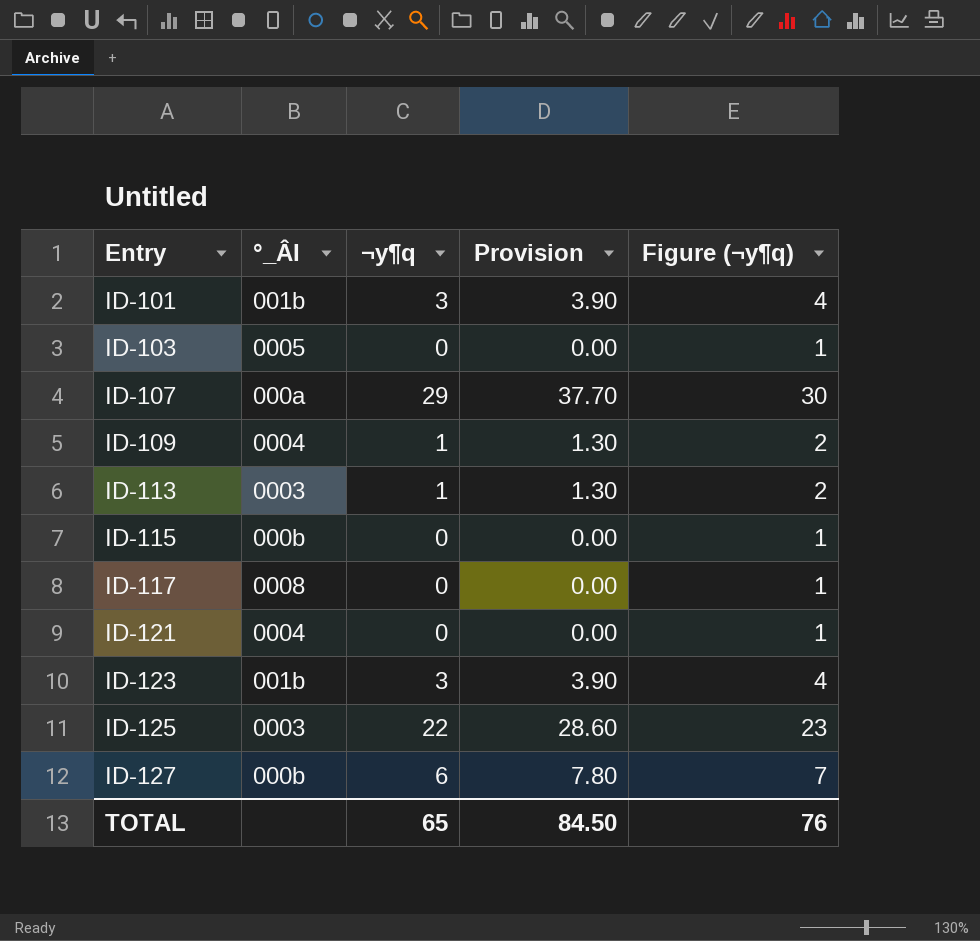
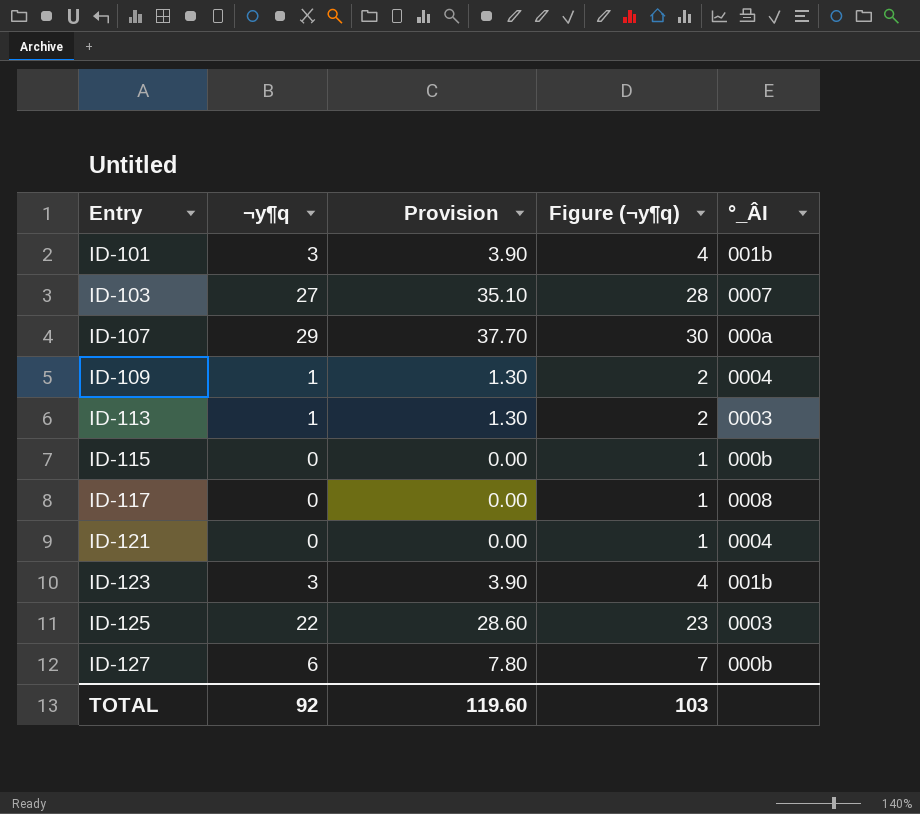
column °_ÂI | position: 2 -> 5
ID-103 | ¬y¶q: 0 -> 27
ID-103 | Provision: 0.00 -> 35.10
ID-103 | Figure (¬y¶q): 1 -> 28
ID-103 | °_ÂI: 0005 -> 0007
TOTAL | ¬y¶q: 65 -> 92
TOTAL | Provision: 84.50 -> 119.60
TOTAL | Figure (¬y¶q): 76 -> 103

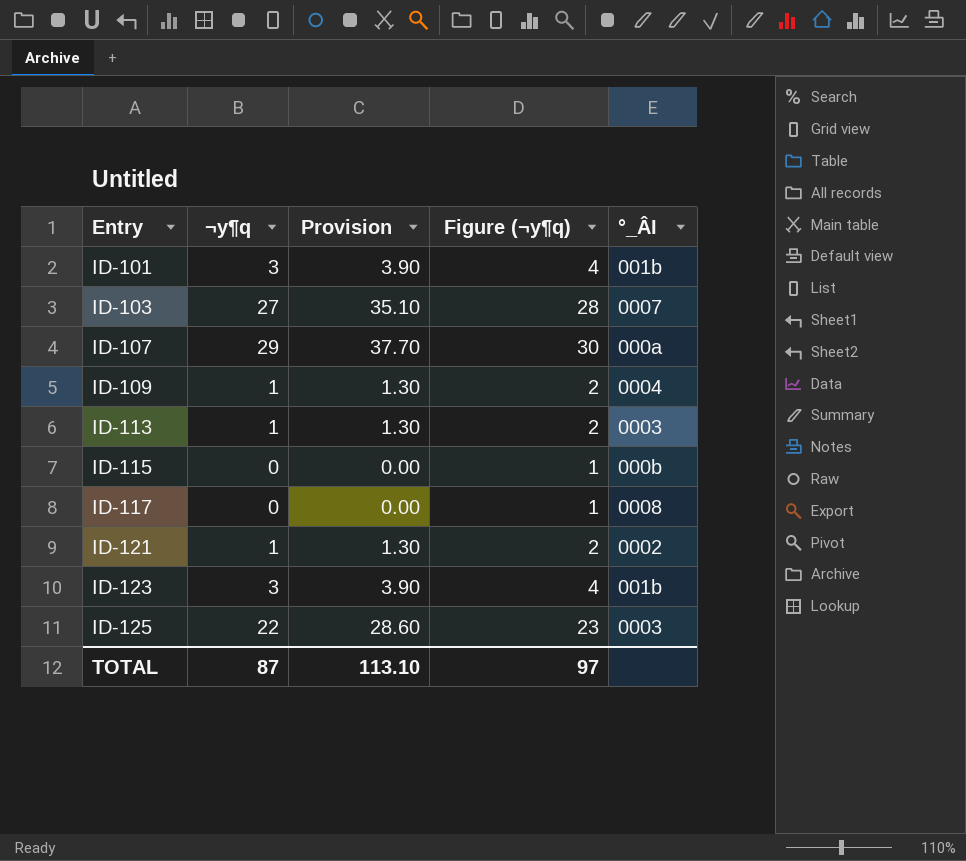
row ID-127: 6 | 7.80 | 7 | 000b -> none
ID-121 | ¬y¶q: 0 -> 1
ID-121 | Provision: 0.00 -> 1.30
ID-121 | Figure (¬y¶q): 1 -> 2
ID-121 | °_ÂI: 0004 -> 0002
TOTAL | ¬y¶q: 92 -> 87
TOTAL | Provision: 119.60 -> 113.10
TOTAL | Figure (¬y¶q): 103 -> 97

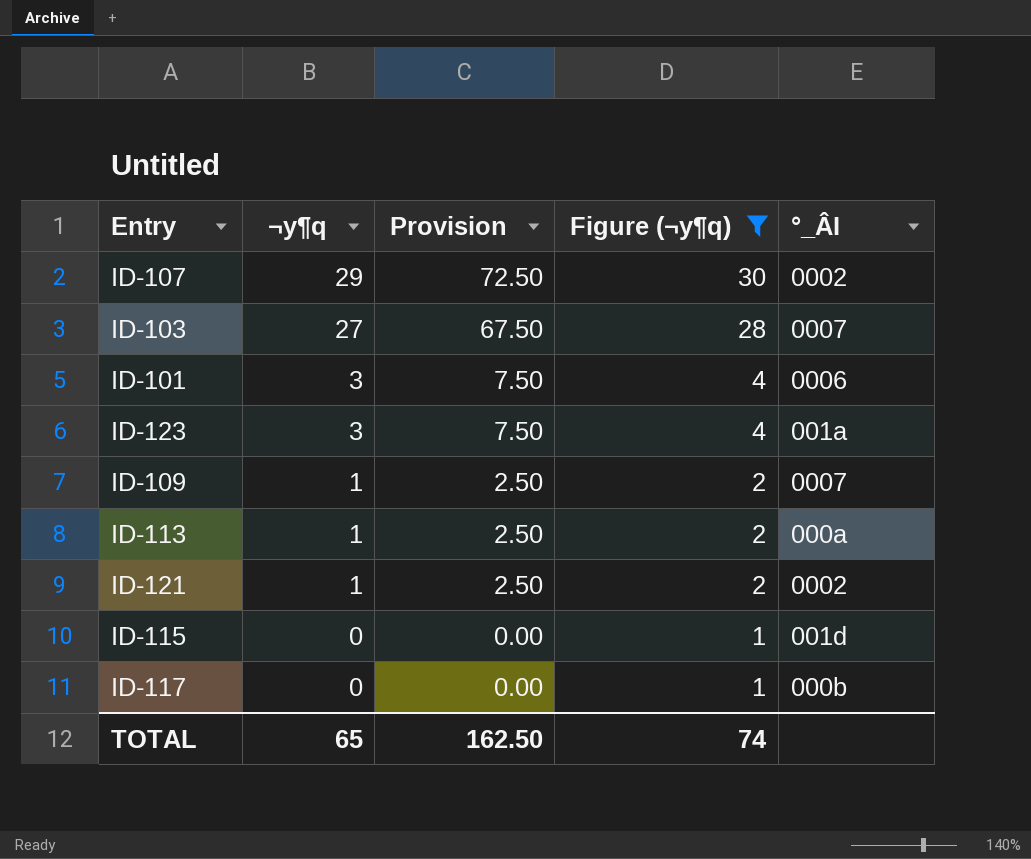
filter: none -> Figure (¬y¶q) != 23
row order: Entry ascending -> ¬y¶q descending
column Provision | formula: [¬y¶q] * 1.3 -> [¬y¶q] * 2.5
ID-107 | °_ÂI: 000a -> 0002
ID-101 | °_ÂI: 001b -> 0006
ID-123 | °_ÂI: 001b -> 001a
ID-109 | °_ÂI: 0004 -> 0007
ID-113 | °_ÂI: 0003 -> 000a
ID-115 | °_ÂI: 000b -> 001d
ID-117 | °_ÂI: 0008 -> 000b
TOTAL | ¬y¶q: 87 -> 65
TOTAL | Provision: 113.10 -> 162.50
TOTAL | Figure (¬y¶q): 97 -> 74

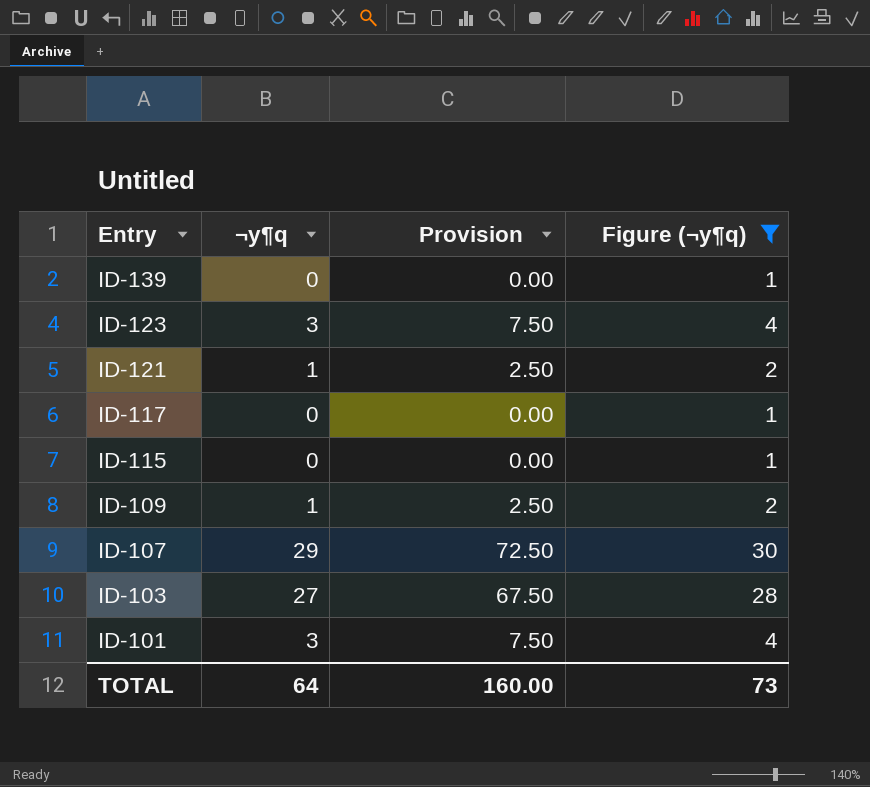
row order: ¬y¶q descending -> Entry descending
column °_ÂI | position: 5 -> none
row ID-113: 1 | 2.50 | 2 | 000a -> none
row ID-139: none -> 0 | 0.00 | 1
TOTAL | ¬y¶q: 65 -> 64
TOTAL | Provision: 162.50 -> 160.00
TOTAL | Figure (¬y¶q): 74 -> 73

